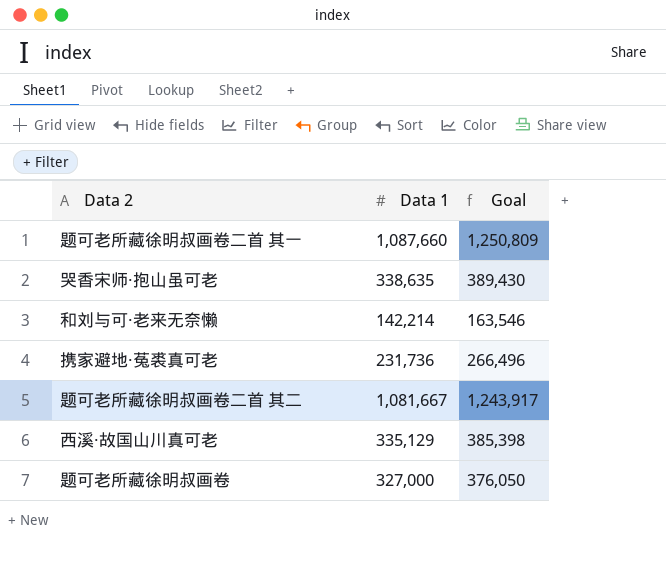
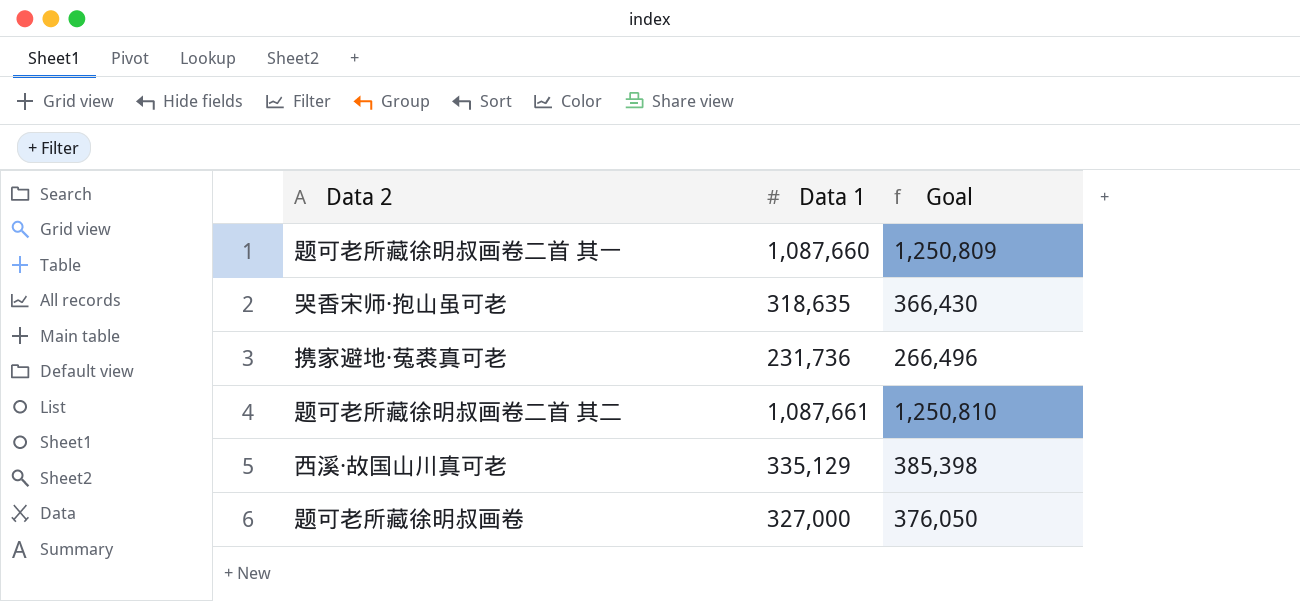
row 和刘与可·老来无奈懒: 142,214 | 163,546 -> none
哭香宋师·抱山虽可老 | Data 1: 338,635 -> 318,635
哭香宋师·抱山虽可老 | Goal: 389,430 -> 366,430
题可老所藏徐明叔画卷二首 其二 | Data 1: 1,081,667 -> 1,087,661
题可老所藏徐明叔画卷二首 其二 | Goal: 1,243,917 -> 1,250,810

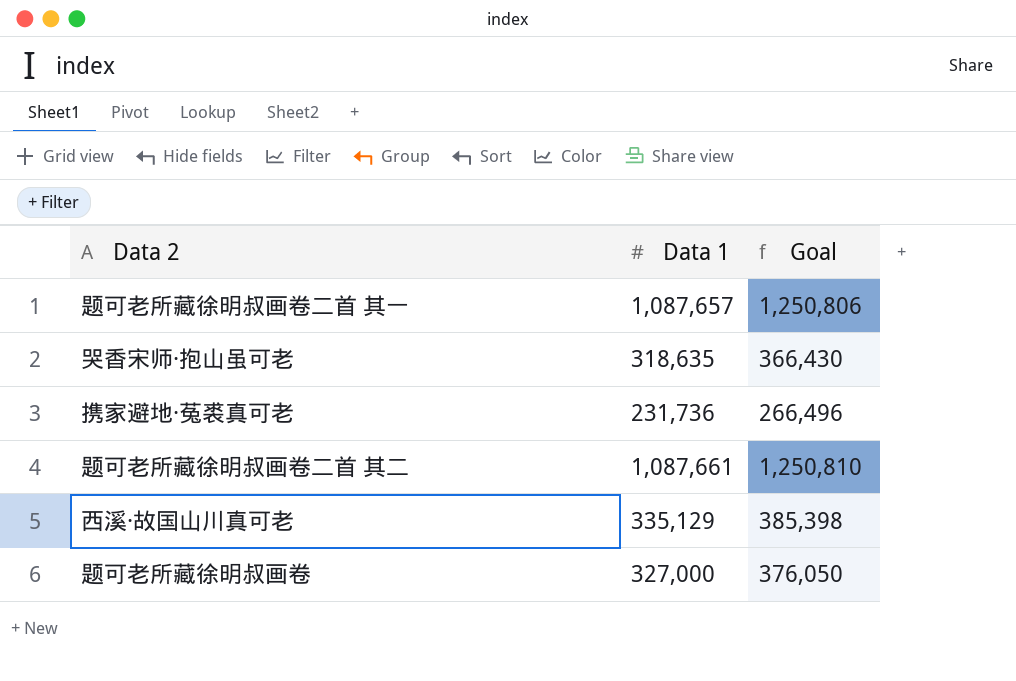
题可老所藏徐明叔画卷二首 其一 | Data 1: 1,087,660 -> 1,087,657
题可老所藏徐明叔画卷二首 其一 | Goal: 1,250,809 -> 1,250,806

